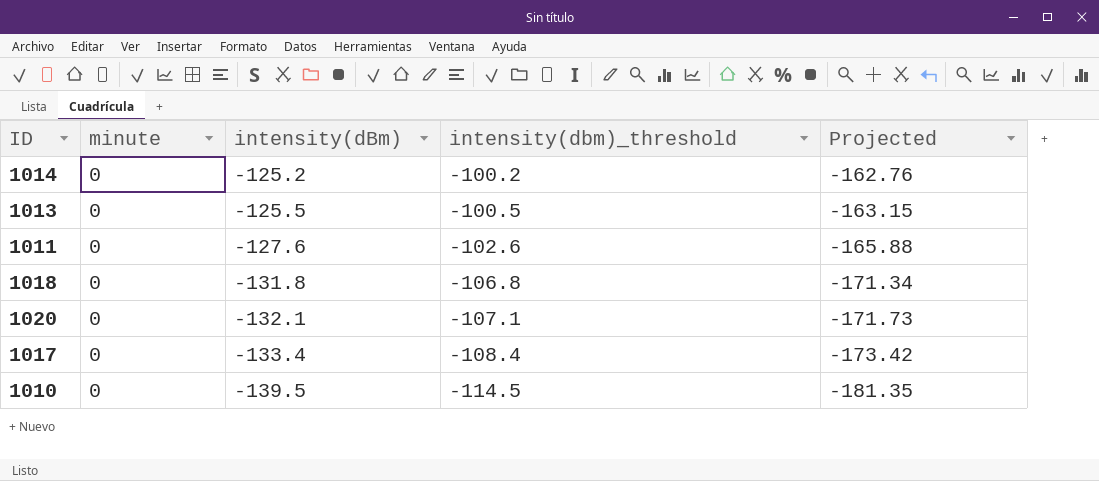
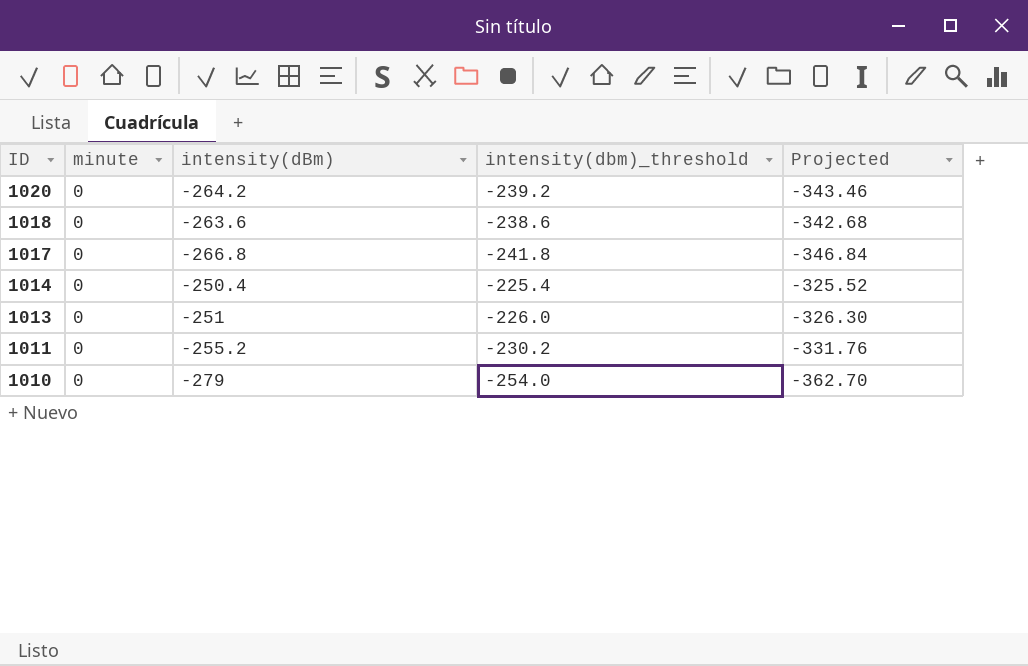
row order: intensity(dBm) descending -> ID descending
1020 | intensity(dBm): -132.1 -> -264.2
1020 | intensity(dbm)_threshold: -107.1 -> -239.2
1020 | Projected: -171.73 -> -343.46
1018 | intensity(dBm): -131.8 -> -263.6
1018 | intensity(dbm)_threshold: -106.8 -> -238.6
1018 | Projected: -171.34 -> -342.68
1017 | intensity(dBm): -133.4 -> -266.8
1017 | intensity(dbm)_threshold: -108.4 -> -241.8
1017 | Projected: -173.42 -> -346.84
1014 | intensity(dBm): -125.2 -> -250.4
1014 | intensity(dbm)_threshold: -100.2 -> -225.4
1014 | Projected: -162.76 -> -325.52
1013 | intensity(dBm): -125.5 -> -251
1013 | intensity(dbm)_threshold: -100.5 -> -226.0
1013 | Projected: -163.15 -> -326.30
1011 | intensity(dBm): -127.6 -> -255.2
1011 | intensity(dbm)_threshold: -102.6 -> -230.2
1011 | Projected: -165.88 -> -331.76
1010 | intensity(dBm): -139.5 -> -279
1010 | intensity(dbm)_threshold: -114.5 -> -254.0
1010 | Projected: -181.35 -> -362.70

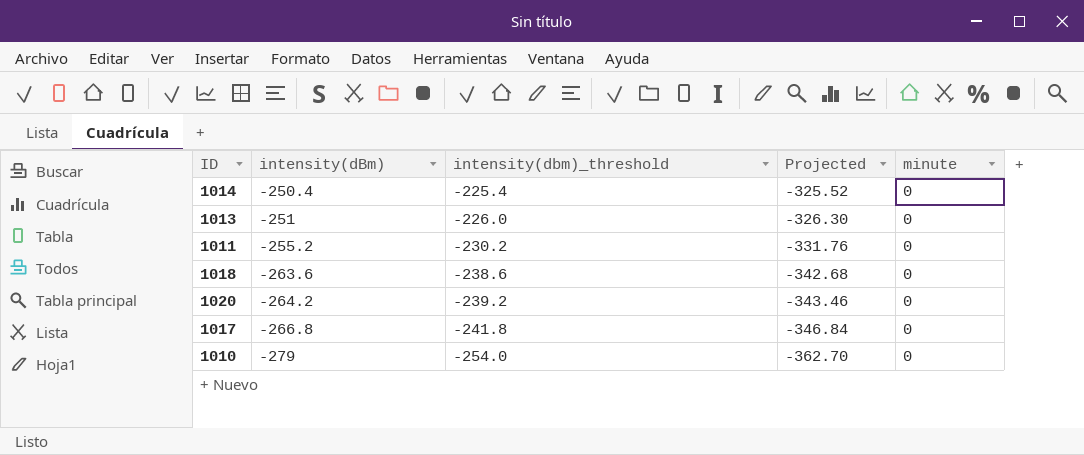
row order: ID descending -> intensity(dBm) descending
column minute | position: 2 -> 5

